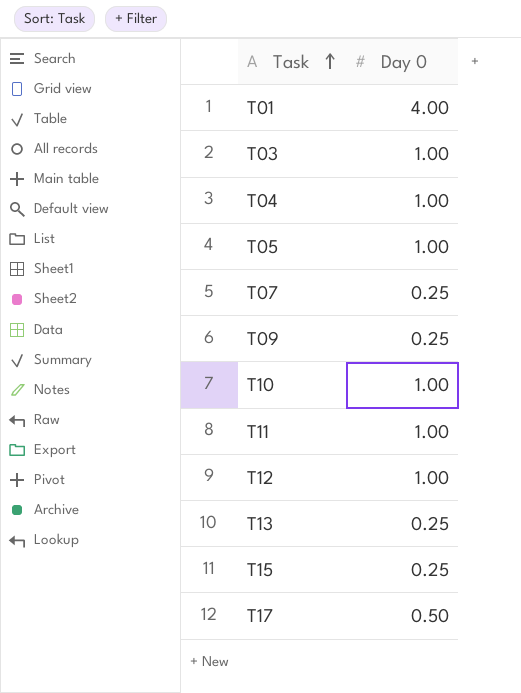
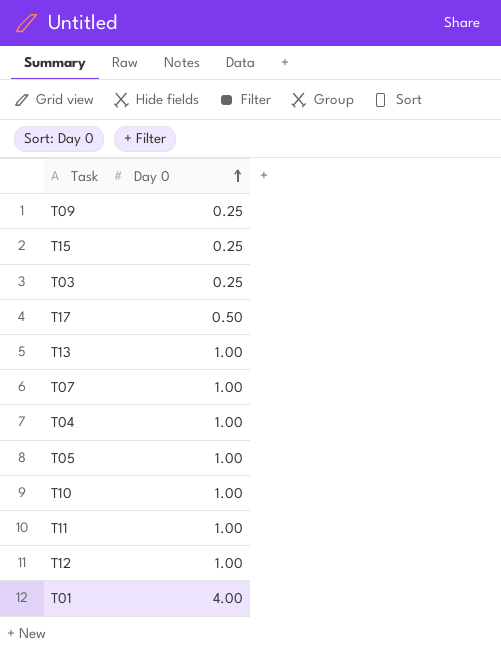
row order: Task ascending -> Day 0 ascending
T03 | Day 0: 1.00 -> 0.25
T13 | Day 0: 0.25 -> 1.00
T07 | Day 0: 0.25 -> 1.00

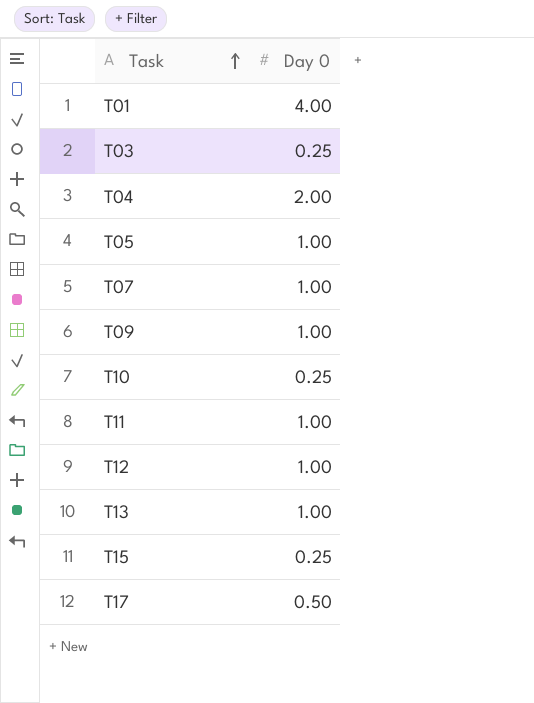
row order: Day 0 ascending -> Task ascending
T04 | Day 0: 1.00 -> 2.00
T09 | Day 0: 0.25 -> 1.00
T10 | Day 0: 1.00 -> 0.25

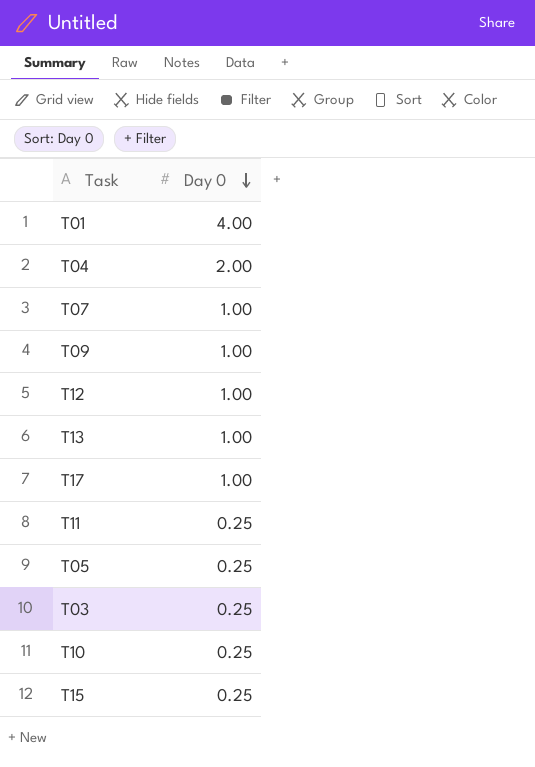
row order: Task ascending -> Day 0 descending
T17 | Day 0: 0.50 -> 1.00
T11 | Day 0: 1.00 -> 0.25
T05 | Day 0: 1.00 -> 0.25

